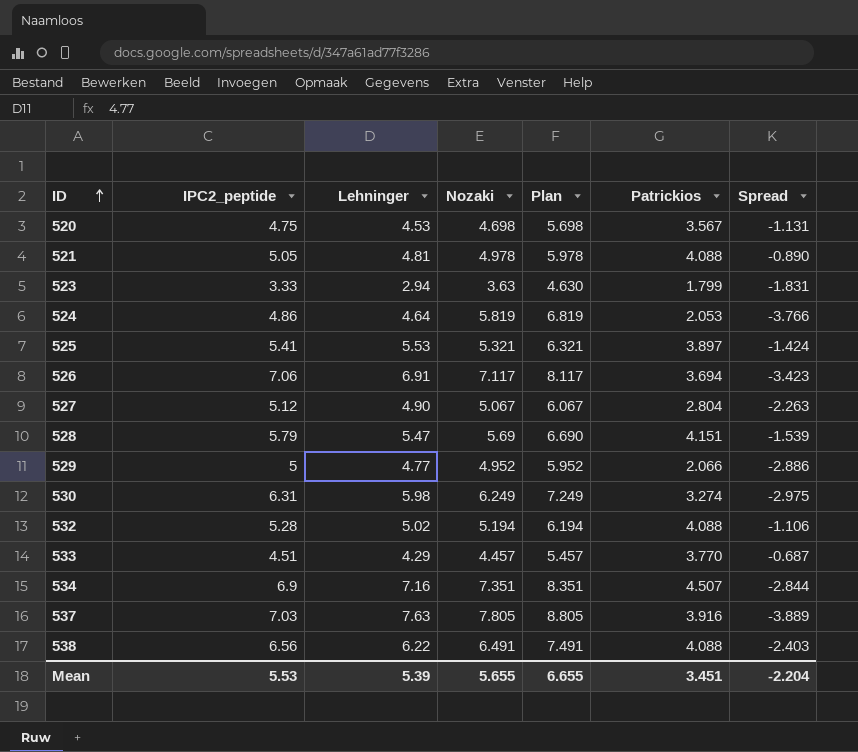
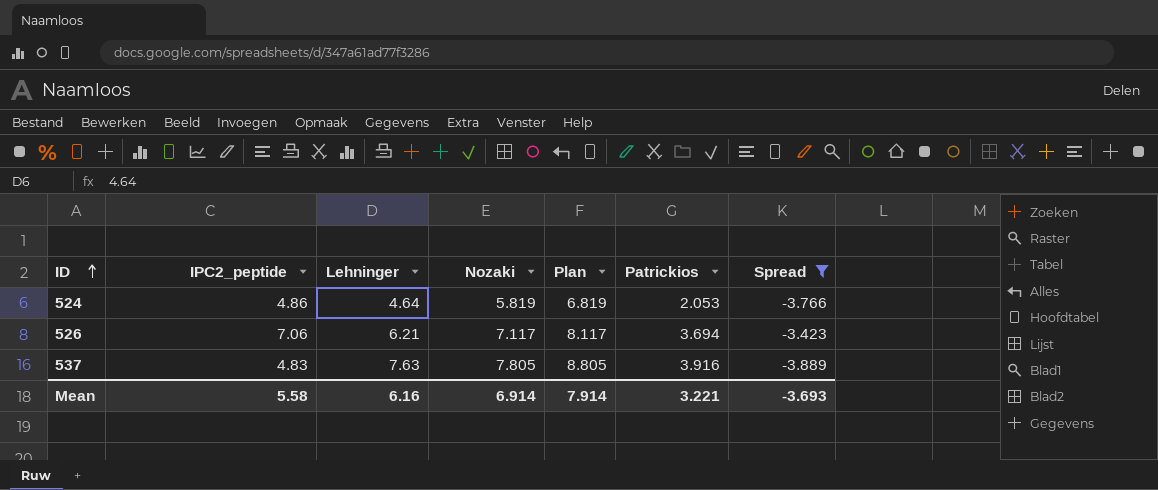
filter: none -> Spread <= -3.423
526 | Lehninger: 6.91 -> 6.21
537 | IPC2_peptide: 7.03 -> 4.83
Mean | IPC2_peptide: 5.53 -> 5.58
Mean | Lehninger: 5.39 -> 6.16
Mean | Nozaki: 5.655 -> 6.914
Mean | Plan: 6.655 -> 7.914
Mean | Patrickios: 3.451 -> 3.221
Mean | Spread: -2.204 -> -3.693

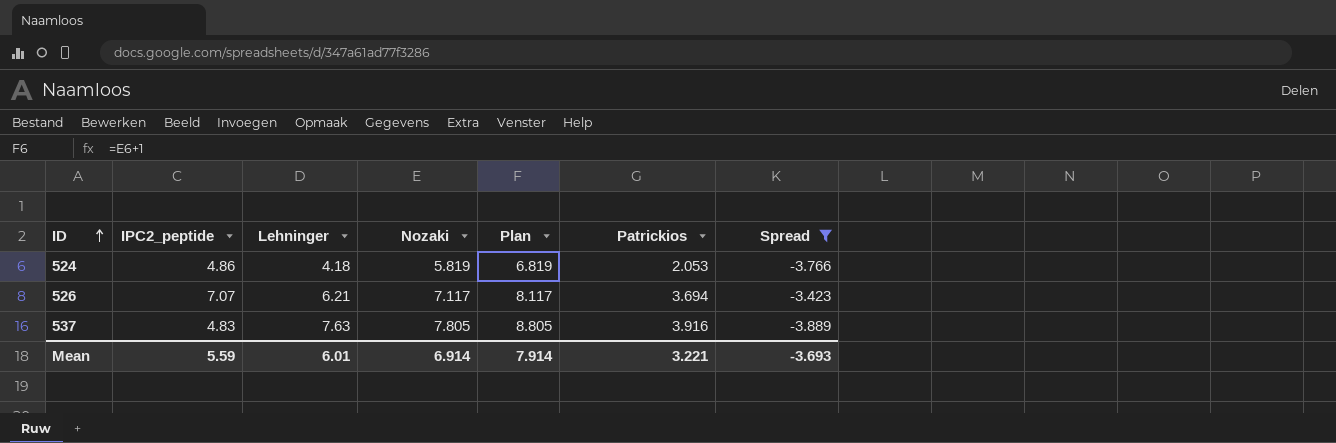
524 | Lehninger: 4.64 -> 4.18
526 | IPC2_peptide: 7.06 -> 7.07
Mean | IPC2_peptide: 5.58 -> 5.59
Mean | Lehninger: 6.16 -> 6.01

